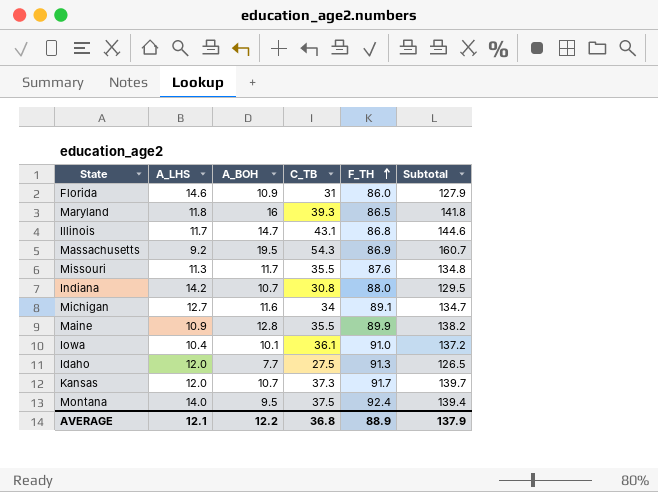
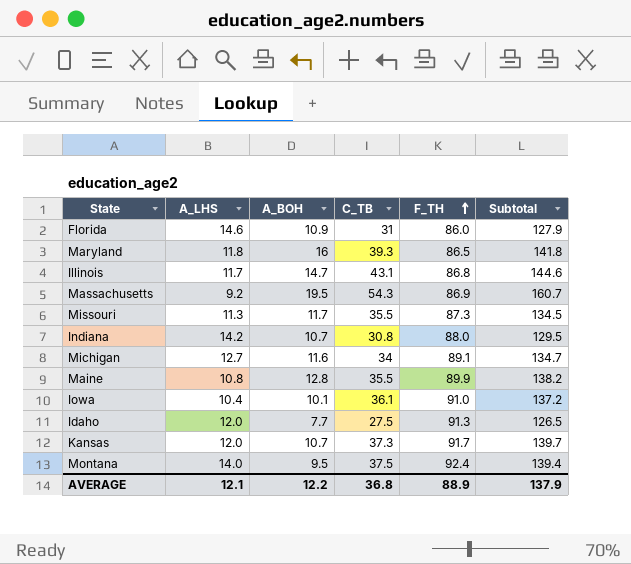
Missouri | F_TH: 87.6 -> 87.3
Missouri | Subtotal: 134.8 -> 134.5
Maine | A_LHS: 10.9 -> 10.8

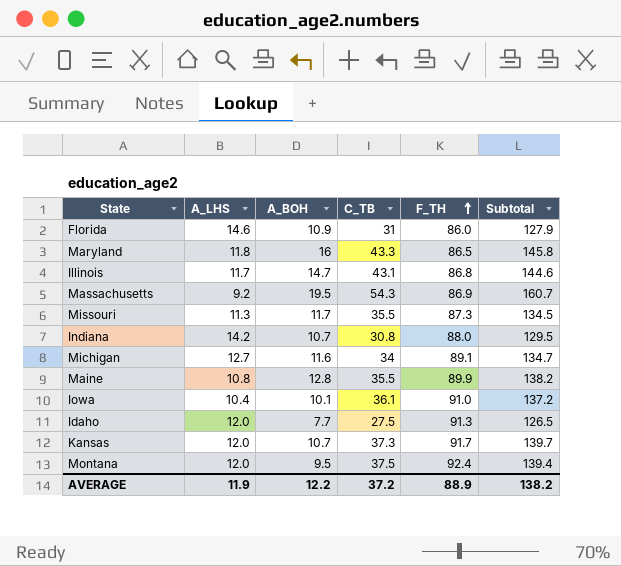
Maryland | C_TB: 39.3 -> 43.3
Maryland | Subtotal: 141.8 -> 145.8
Montana | A_LHS: 14.0 -> 12.0
AVERAGE | A_LHS: 12.1 -> 11.9
AVERAGE | C_TB: 36.8 -> 37.2
AVERAGE | Subtotal: 137.9 -> 138.2

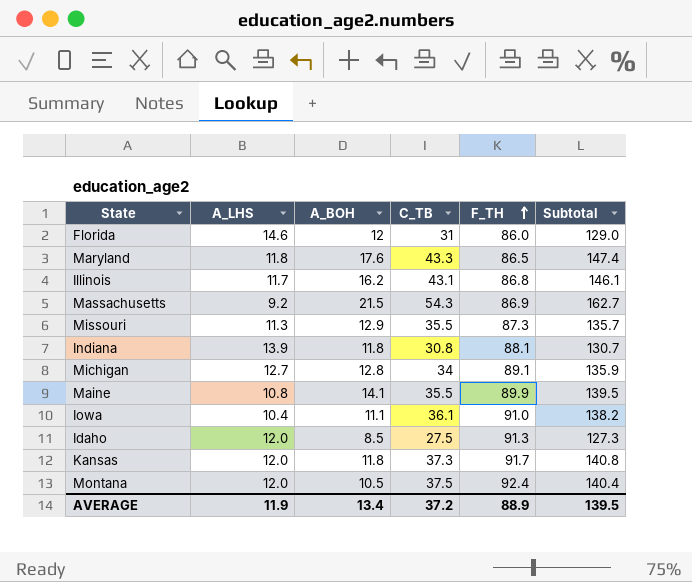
Florida | A_BOH: 10.9 -> 12
Florida | Subtotal: 127.9 -> 129.0
Maryland | A_BOH: 16 -> 17.6
Maryland | Subtotal: 145.8 -> 147.4
Illinois | A_BOH: 14.7 -> 16.2
Illinois | Subtotal: 144.6 -> 146.1
Massachusetts | A_BOH: 19.5 -> 21.5
Massachusetts | Subtotal: 160.7 -> 162.7
Missouri | A_BOH: 11.7 -> 12.9
Missouri | Subtotal: 134.5 -> 135.7
Indiana | A_LHS: 14.2 -> 13.9
Indiana | A_BOH: 10.7 -> 11.8
Indiana | F_TH: 88.0 -> 88.1
Indiana | Subtotal: 129.5 -> 130.7
Michigan | A_BOH: 11.6 -> 12.8
Michigan | Subtotal: 134.7 -> 135.9
Maine | A_BOH: 12.8 -> 14.1
Maine | Subtotal: 138.2 -> 139.5
Iowa | A_BOH: 10.1 -> 11.1
Iowa | Subtotal: 137.2 -> 138.2
Idaho | A_BOH: 7.7 -> 8.5
Idaho | Subtotal: 126.5 -> 127.3
Kansas | A_BOH: 10.7 -> 11.8
Kansas | Subtotal: 139.7 -> 140.8
Montana | A_BOH: 9.5 -> 10.5
Montana | Subtotal: 139.4 -> 140.4
AVERAGE | A_BOH: 12.2 -> 13.4
AVERAGE | Subtotal: 138.2 -> 139.5

